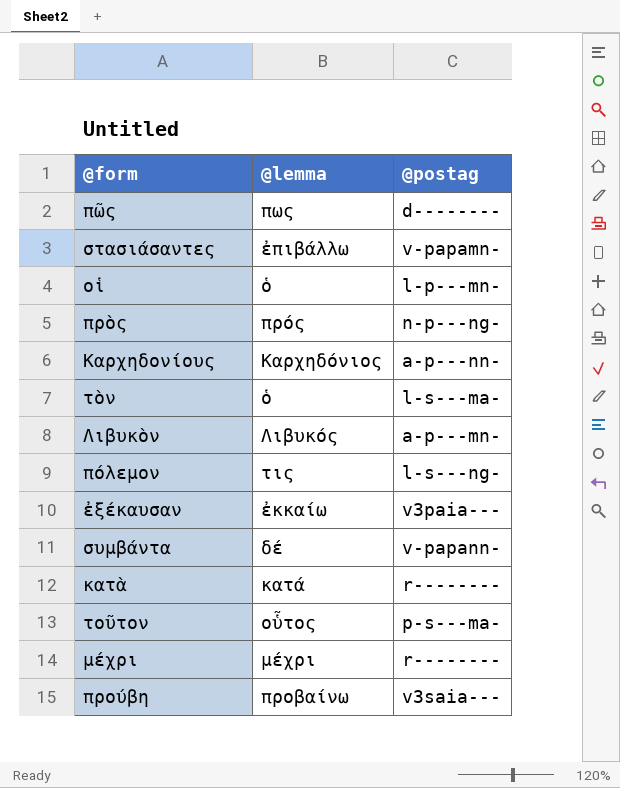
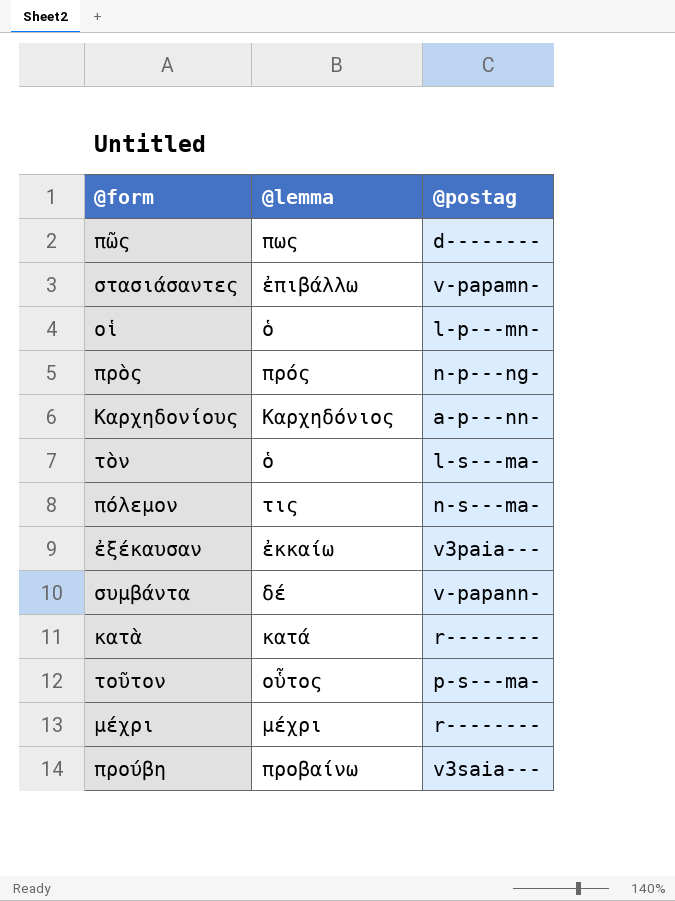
row Λιβυκὸν: Λιβυκός | a-p---mn- -> none
πόλεμον | @postag: l-s---ng- -> n-s---ma-

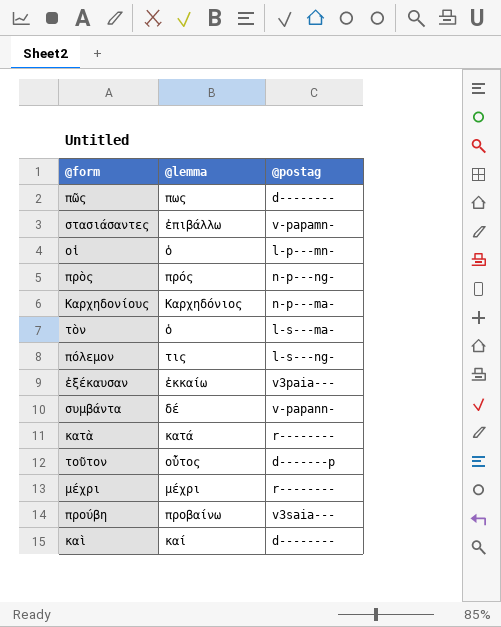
Καρχηδονίους | @postag: a-p---nn- -> n-p---ma-
πόλεμον | @postag: n-s---ma- -> l-s---ng-
τοῦτον | @postag: p-s---ma- -> d-------p
row καὶ: none -> καί | d--------

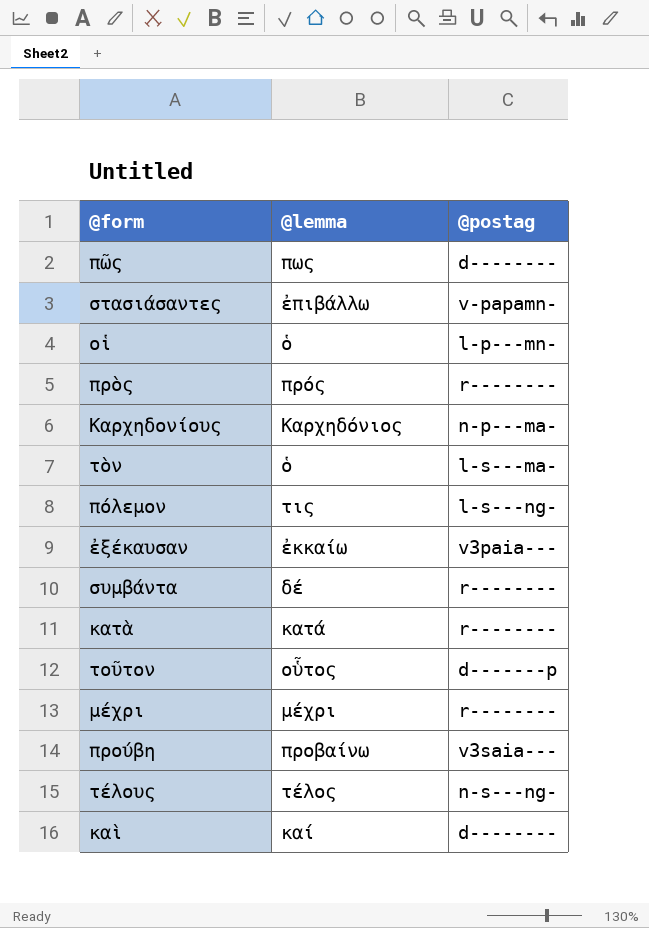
πρὸς | @postag: n-p---ng- -> r--------
συμβάντα | @postag: v-papann- -> r--------
row τέλους: none -> τέλος | n-s---ng-

